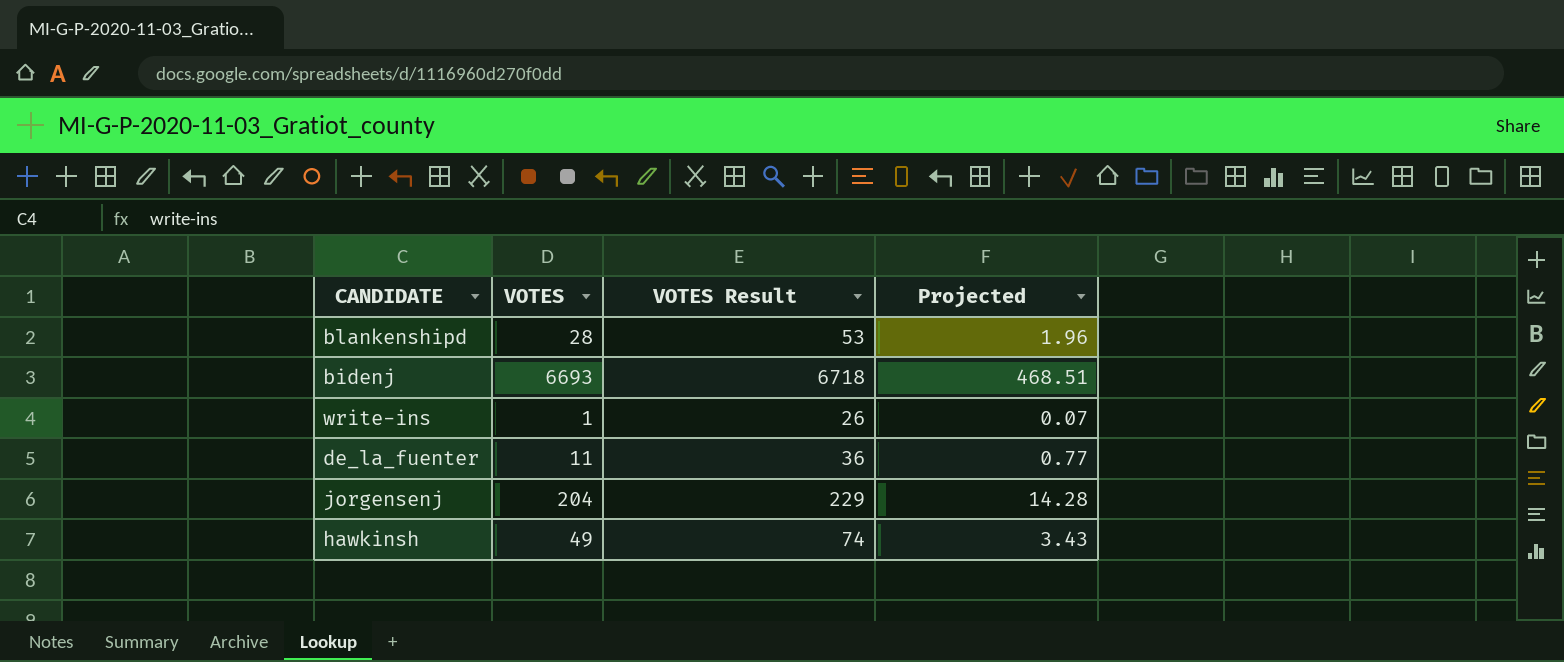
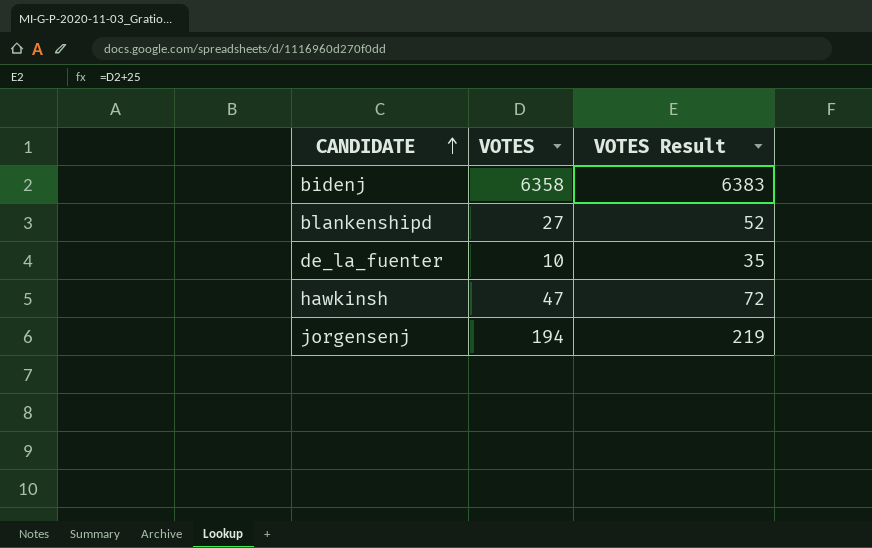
row order: none -> CANDIDATE ascending
column Projected | formula: [VOTES] * 0.07 -> none
row write-ins: 1 | 26 | 0.07 -> none
bidenj | VOTES: 6693 -> 6358
bidenj | VOTES Result: 6718 -> 6383
blankenshipd | VOTES: 28 -> 27
blankenshipd | VOTES Result: 53 -> 52
de_la_fuenter | VOTES: 11 -> 10
de_la_fuenter | VOTES Result: 36 -> 35
hawkinsh | VOTES: 49 -> 47
hawkinsh | VOTES Result: 74 -> 72
jorgensenj | VOTES: 204 -> 194
jorgensenj | VOTES Result: 229 -> 219

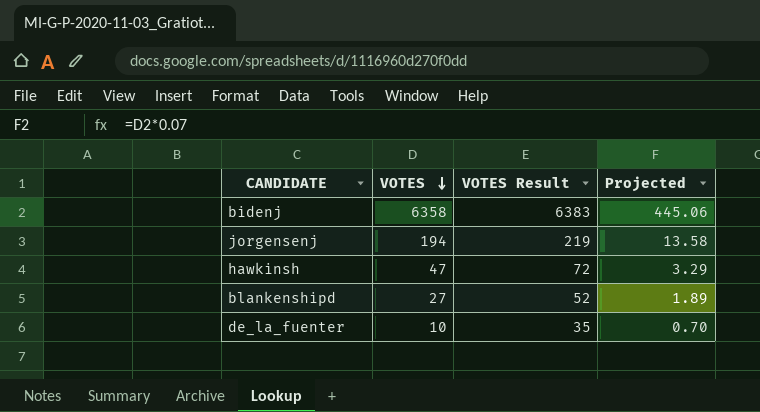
row order: CANDIDATE ascending -> VOTES descending
column Projected | formula: none -> [VOTES] * 0.07

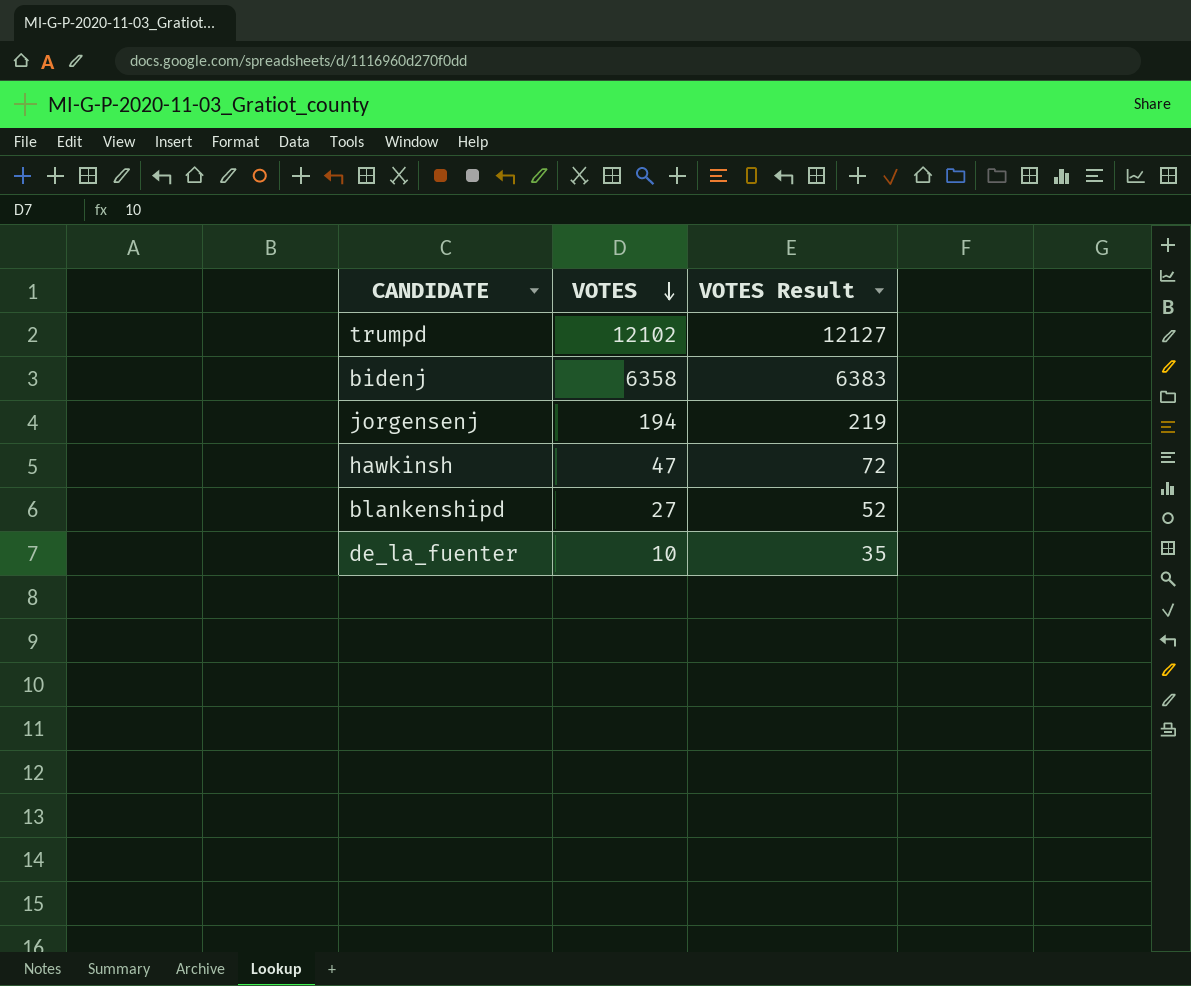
column Projected | formula: [VOTES] * 0.07 -> none
row trumpd: none -> 12102 | 12127

